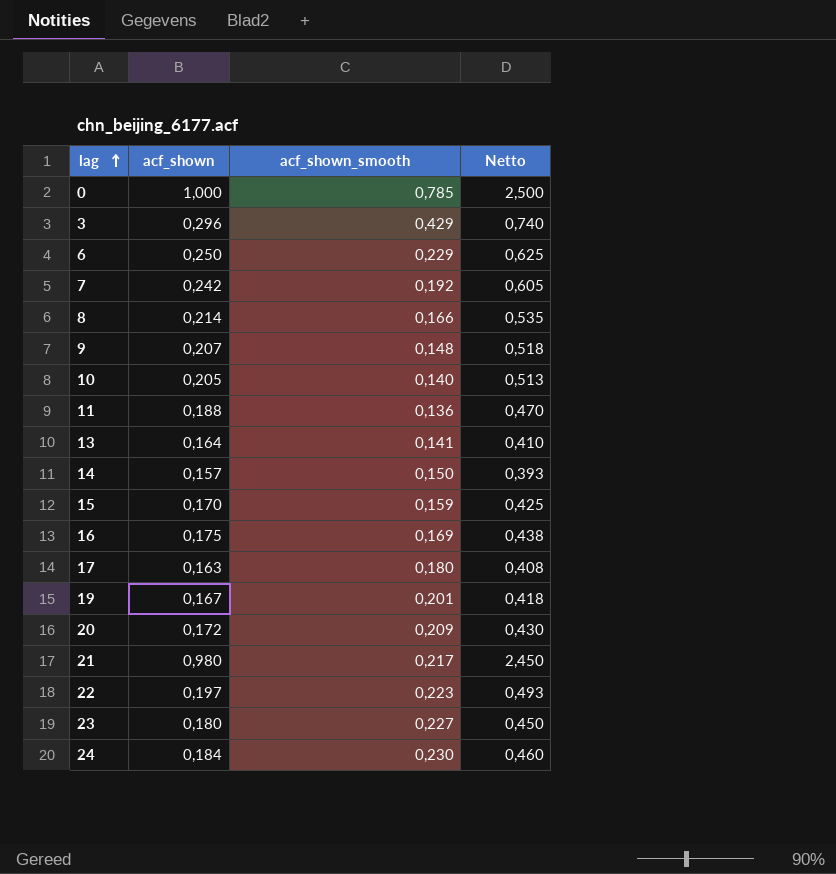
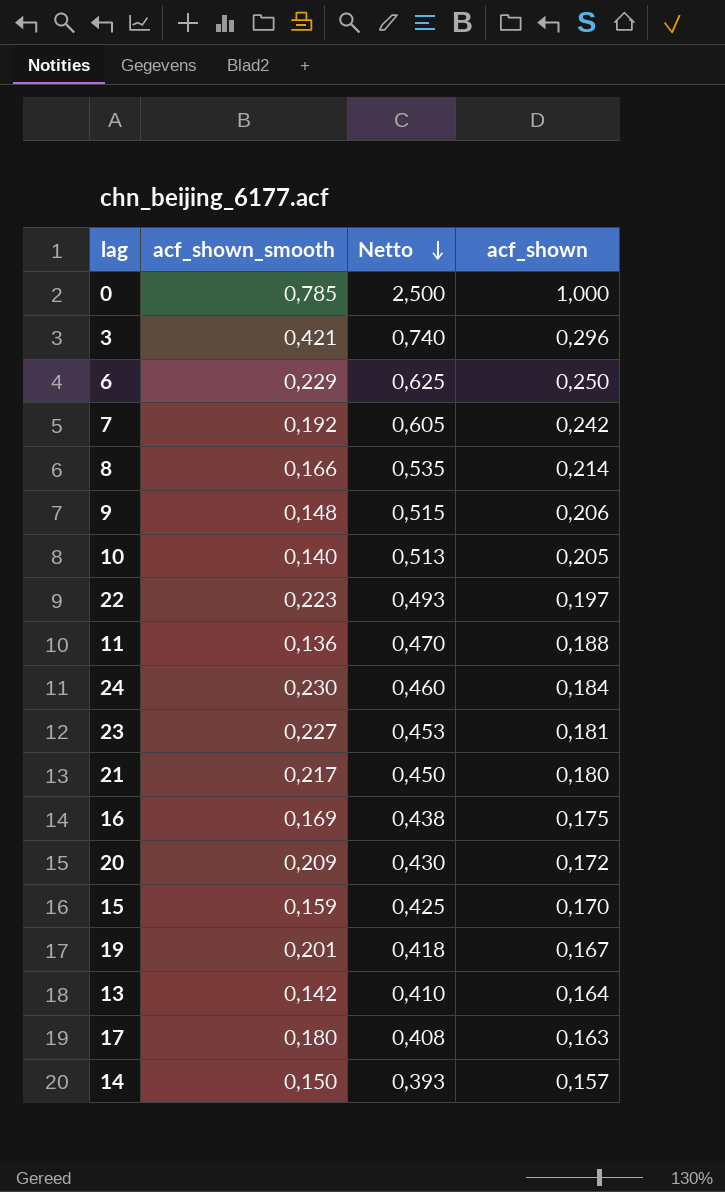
row order: lag ascending -> Netto descending
column acf_shown | position: 2 -> 4
3 | acf_shown_smooth: 0,429 -> 0,421
9 | Netto: 0,518 -> 0,515
9 | acf_shown: 0,207 -> 0,206
23 | Netto: 0,450 -> 0,453
23 | acf_shown: 0,180 -> 0,181
21 | Netto: 2,450 -> 0,450
21 | acf_shown: 0,980 -> 0,180
13 | acf_shown_smooth: 0,141 -> 0,142

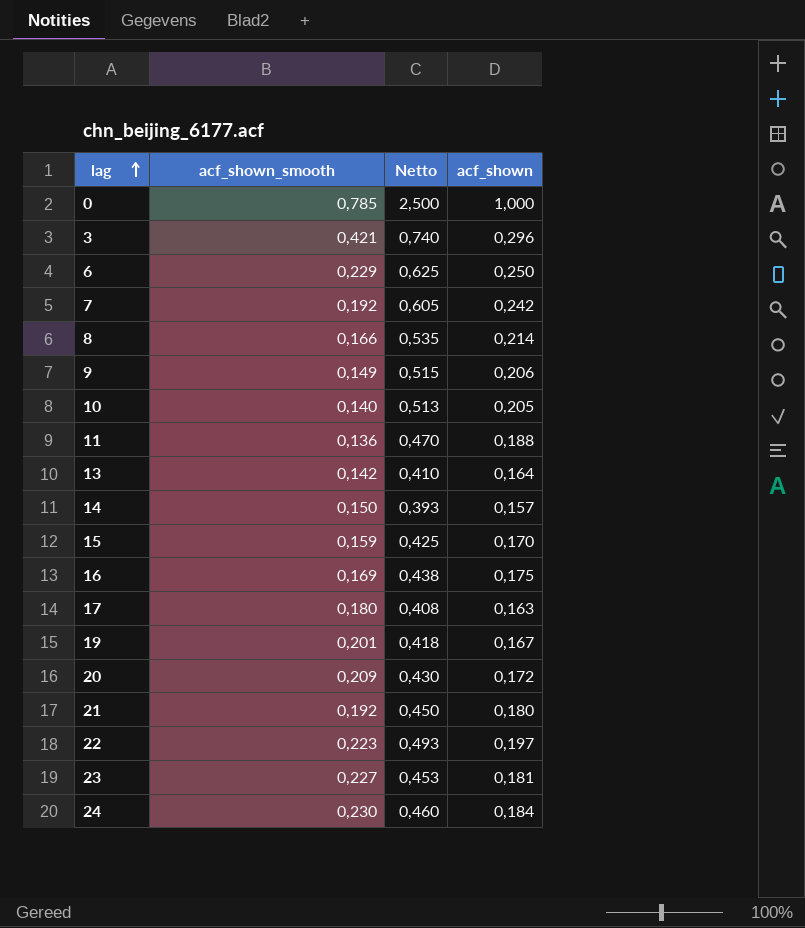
row order: Netto descending -> lag ascending
9 | acf_shown_smooth: 0,148 -> 0,149
21 | acf_shown_smooth: 0,217 -> 0,192

